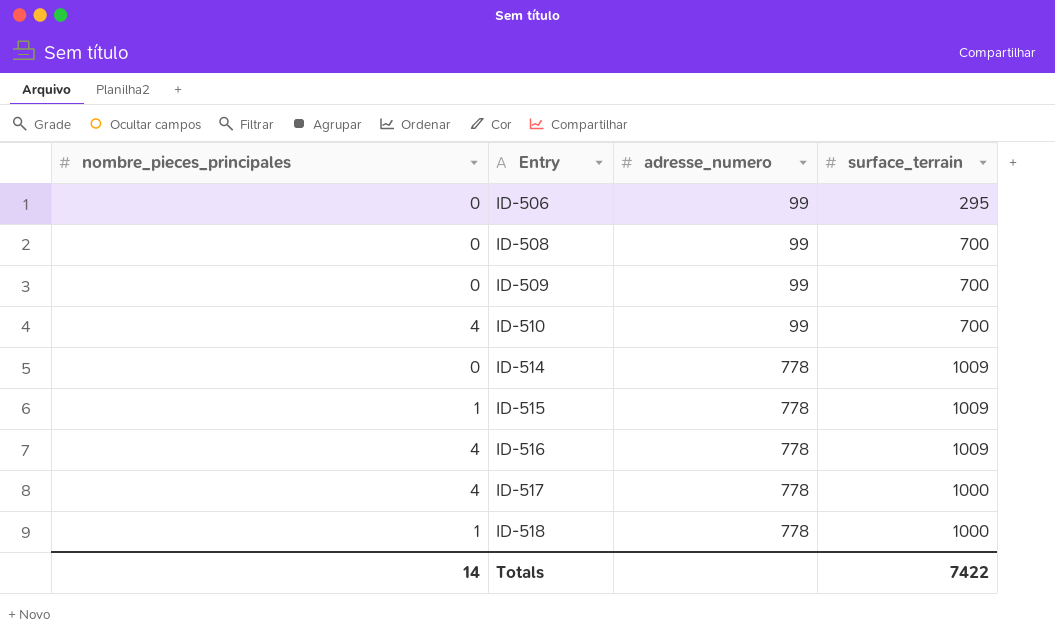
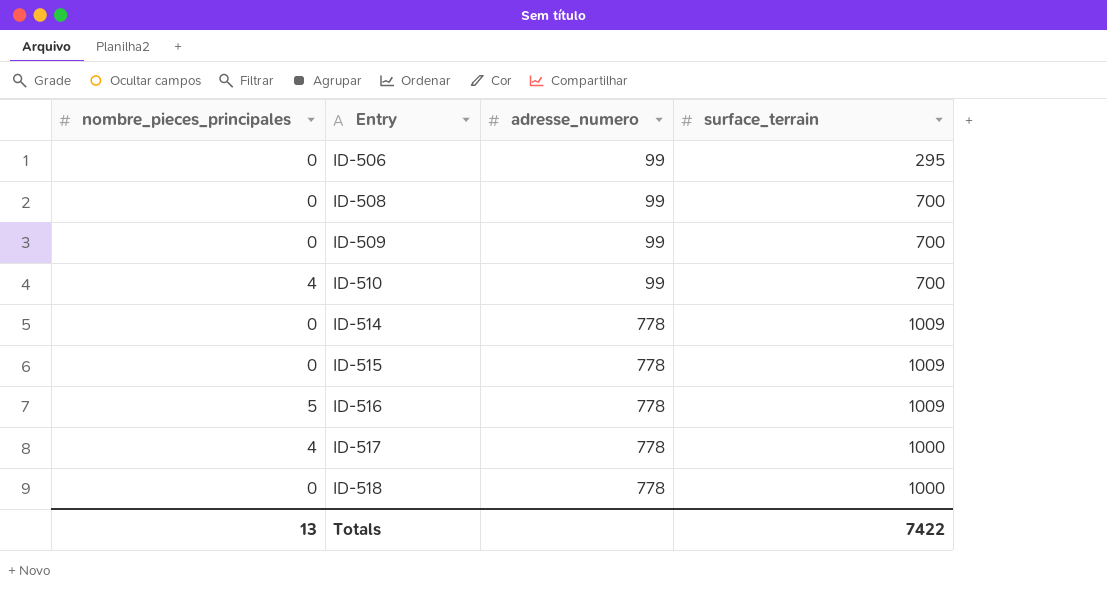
ID-515 | nombre_pieces_principales: 1 -> 0
ID-516 | nombre_pieces_principales: 4 -> 5
ID-518 | nombre_pieces_principales: 1 -> 0
Totals | nombre_pieces_principales: 14 -> 13

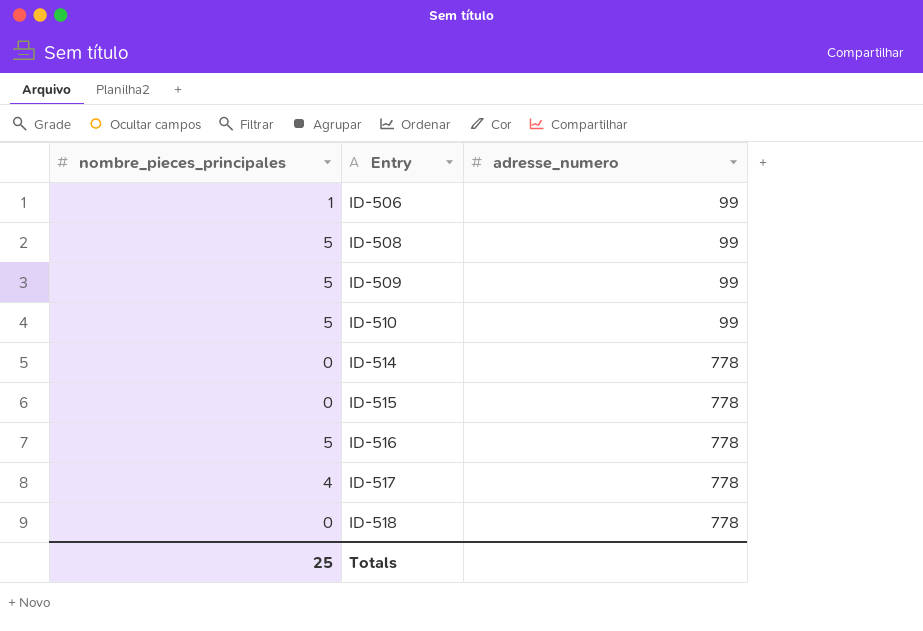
column surface_terrain | position: 4 -> none
ID-506 | nombre_pieces_principales: 0 -> 1
ID-508 | nombre_pieces_principales: 0 -> 5
ID-509 | nombre_pieces_principales: 0 -> 5
ID-510 | nombre_pieces_principales: 4 -> 5
Totals | nombre_pieces_principales: 13 -> 25

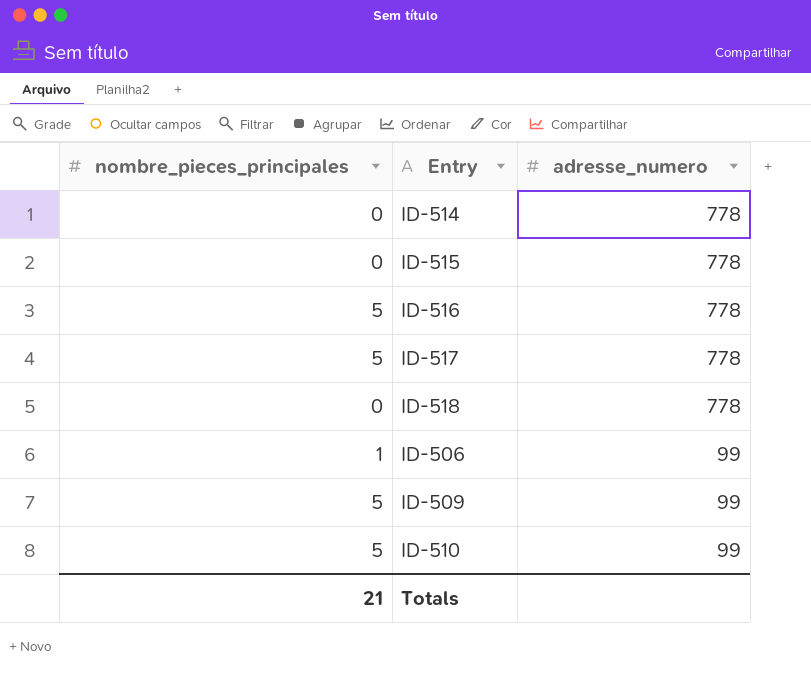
row order: Entry ascending -> adresse_numero descending
row ID-508: 5 | 99 -> none
ID-517 | nombre_pieces_principales: 4 -> 5
Totals | nombre_pieces_principales: 25 -> 21

